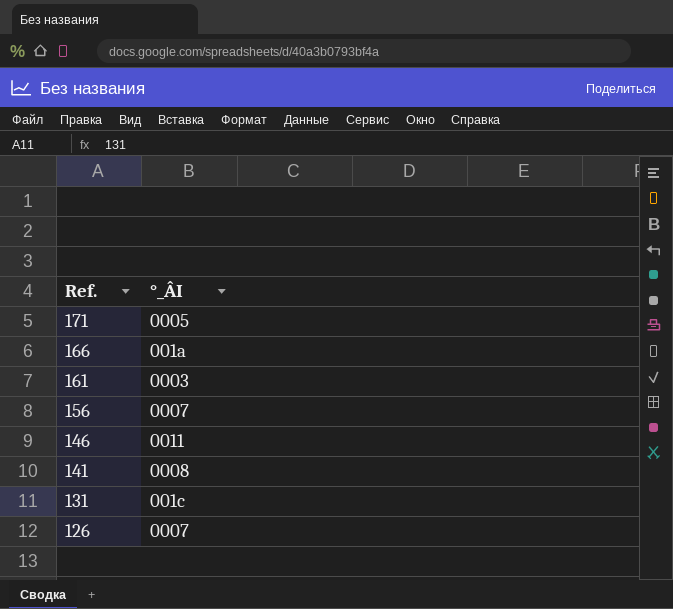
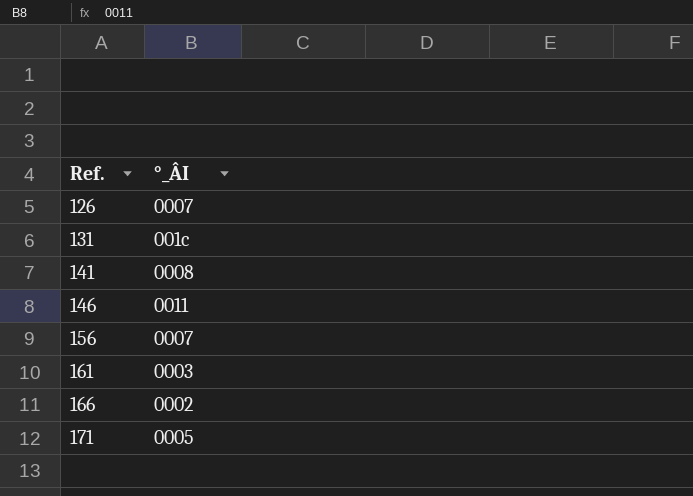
row order: Ref. descending -> Ref. ascending
166 | °_ÂI: 001a -> 0002

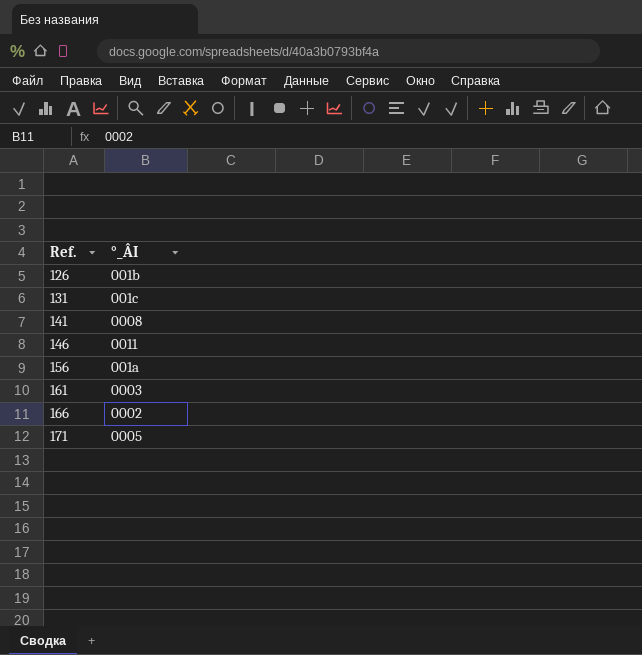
126 | °_ÂI: 0007 -> 001b
156 | °_ÂI: 0007 -> 001a

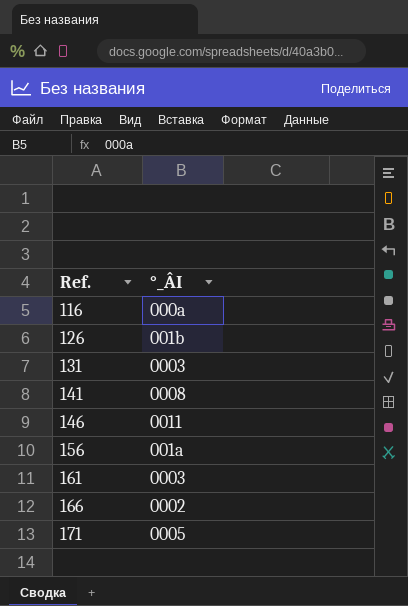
row 116: none -> 000a
131 | °_ÂI: 001c -> 0003

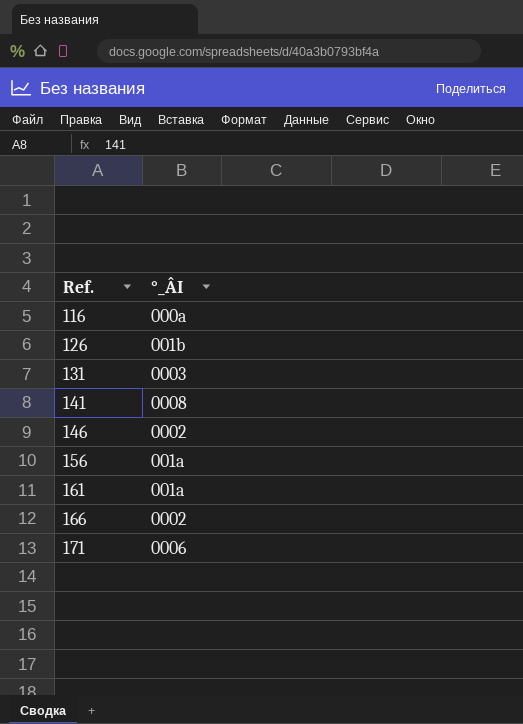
146 | °_ÂI: 0011 -> 0002
161 | °_ÂI: 0003 -> 001a
171 | °_ÂI: 0005 -> 0006

